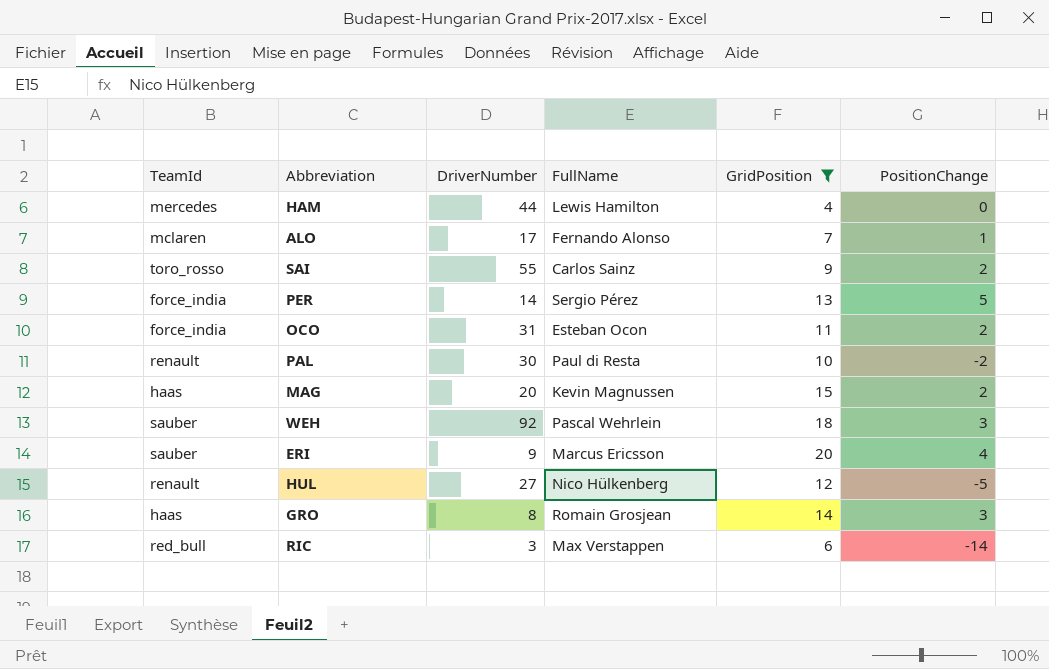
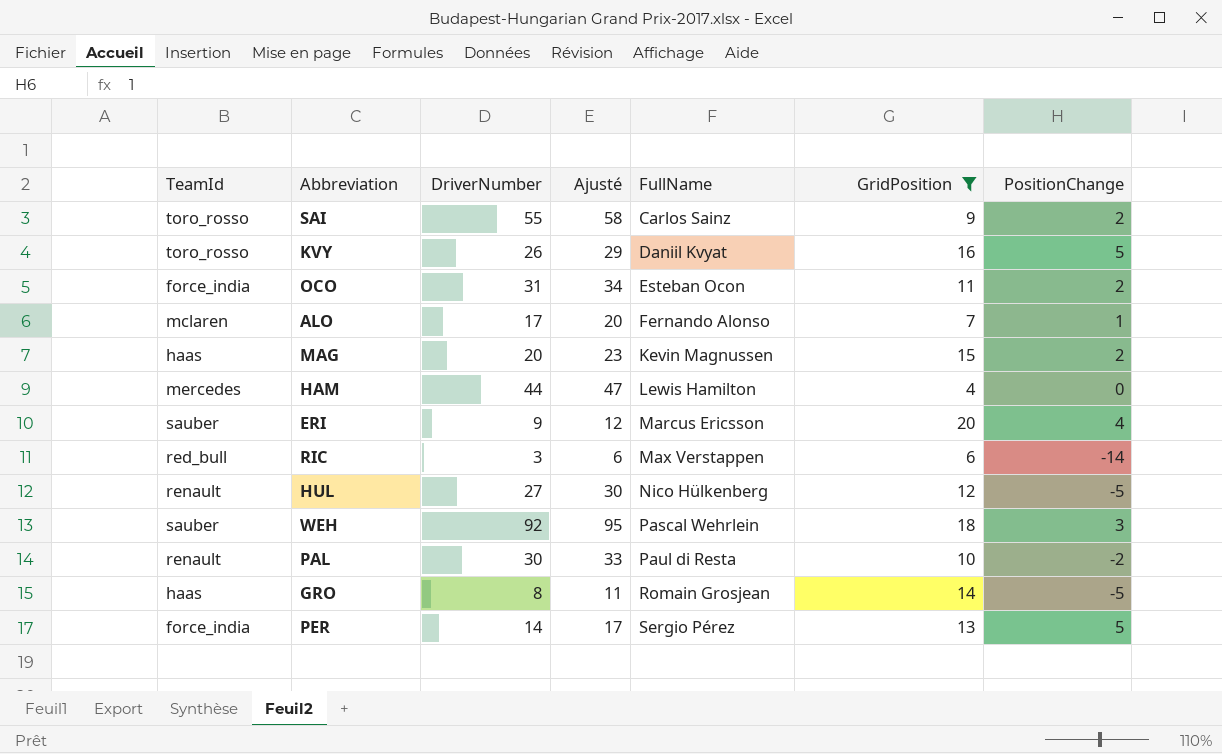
row order: none -> FullName ascending
column Ajusté | formula: none -> [DriverNumber] + 3
row KVY: none -> toro_rosso | 26 | 29 | Daniil Kvyat | 16 | 5
GRO | PositionChange: 3 -> -5

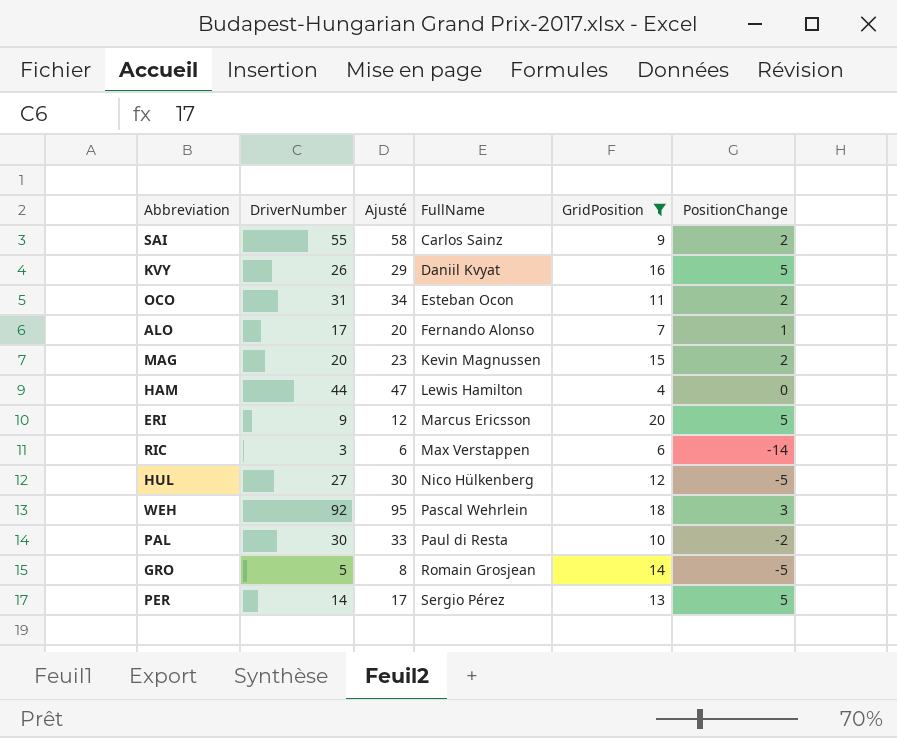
column TeamId | position: 1 -> none
ERI | PositionChange: 4 -> 5
GRO | DriverNumber: 8 -> 5
GRO | Ajusté: 11 -> 8

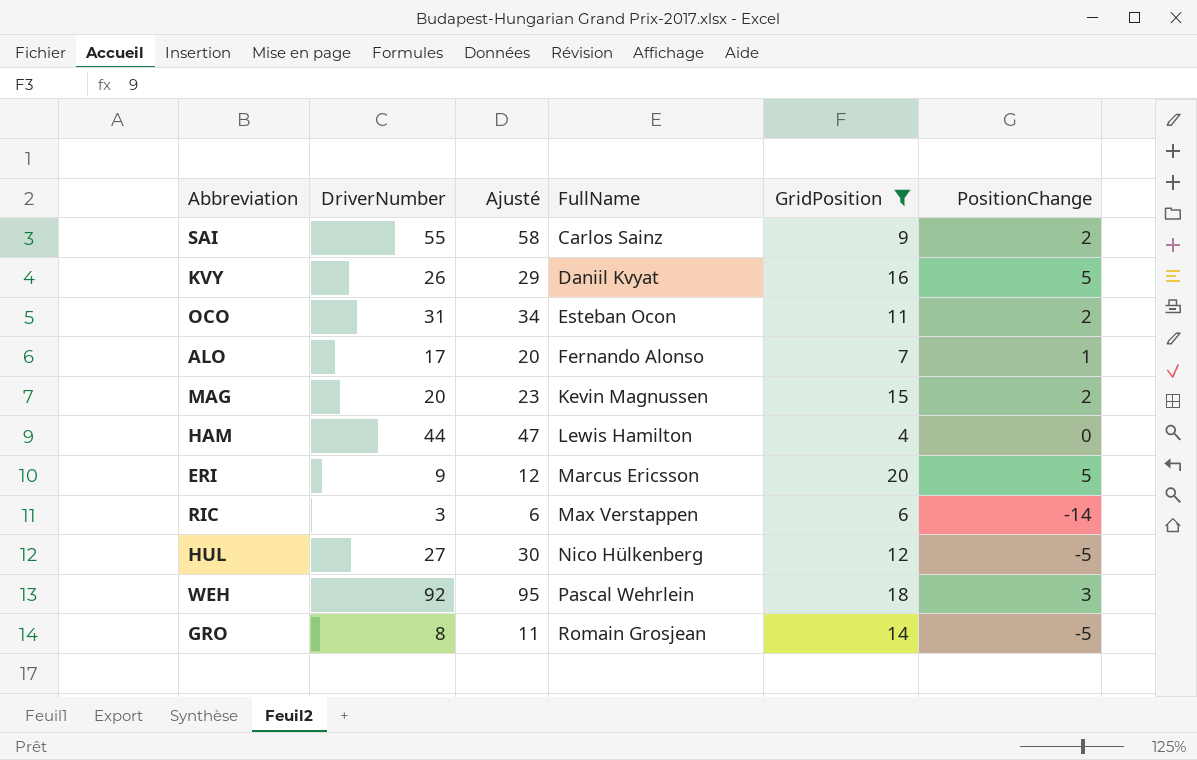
row PAL: 30 | 33 | Paul di Resta | 10 | -2 -> none
row PER: 14 | 17 | Sergio Pérez | 13 | 5 -> none
GRO | DriverNumber: 5 -> 8
GRO | Ajusté: 8 -> 11

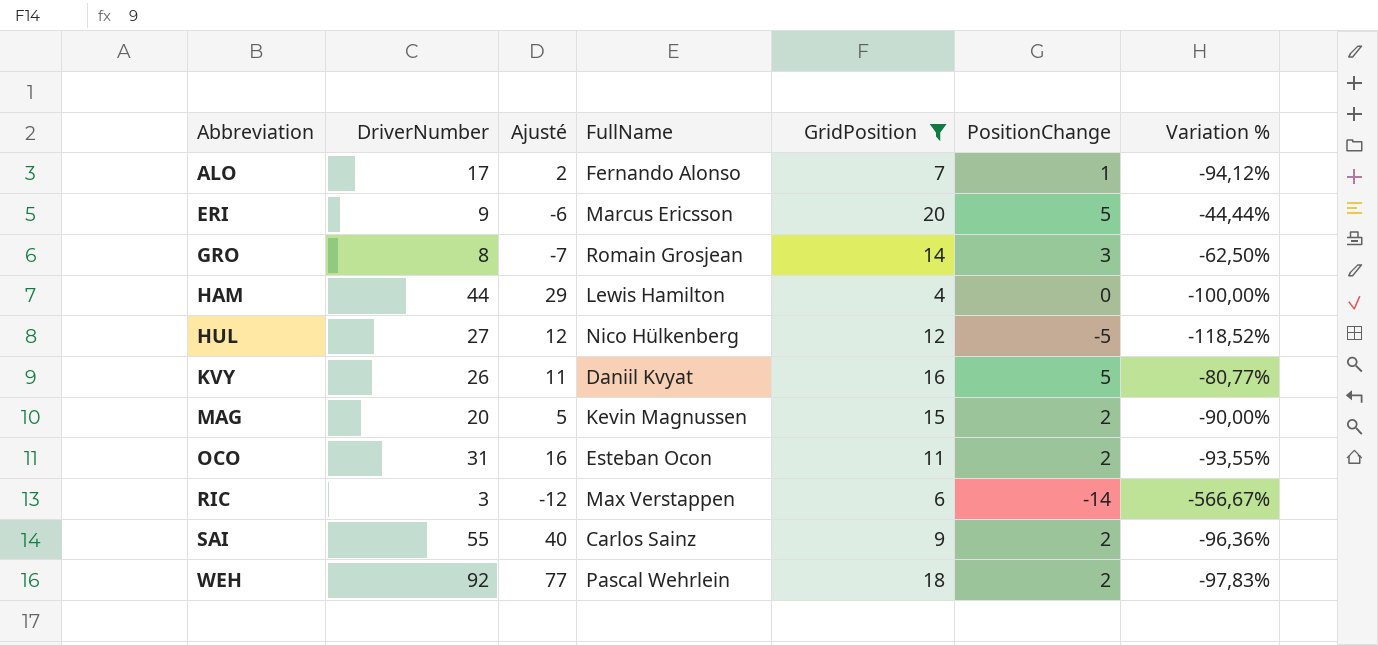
row order: FullName ascending -> Abbreviation ascending
column Ajusté | formula: [DriverNumber] + 3 -> [DriverNumber] - 15
column Variation % | formula: none -> ([PositionChange] - [DriverNumber]) / [DriverNumber]
GRO | PositionChange: -5 -> 3
WEH | PositionChange: 3 -> 2

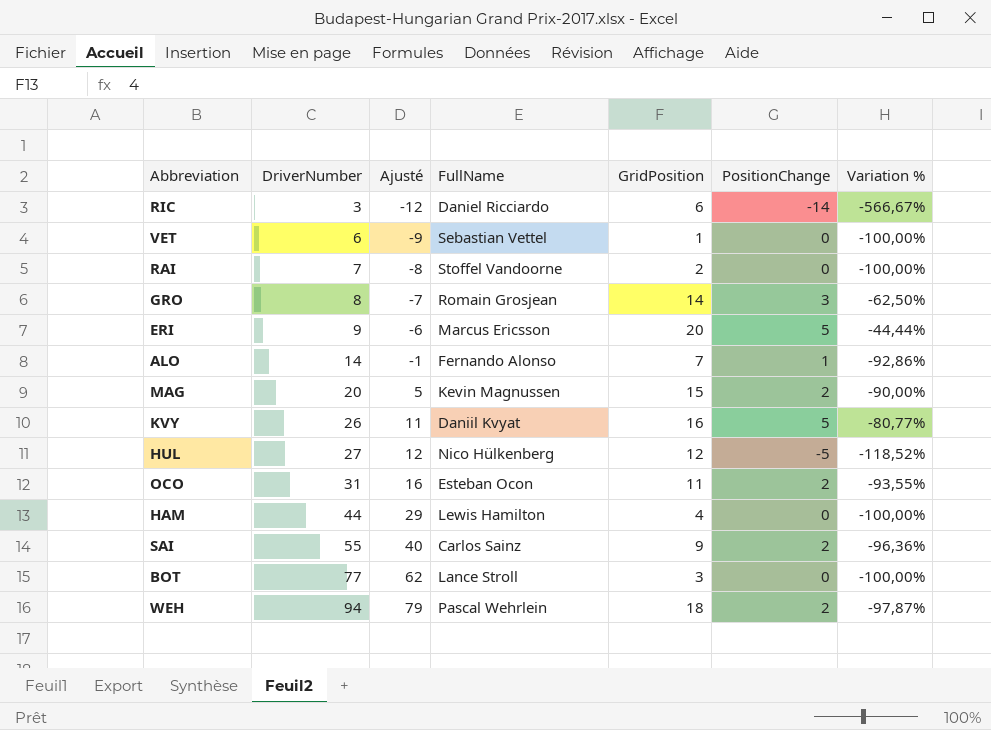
filter: GridPosition >= 4 -> none
row order: Abbreviation ascending -> DriverNumber ascending
RIC | FullName: Max Verstappen -> Daniel Ricciardo
ALO | DriverNumber: 17 -> 14
ALO | Ajusté: 2 -> -1
ALO | Variation %: -94,12% -> -92,86%
WEH | DriverNumber: 92 -> 94
WEH | Ajusté: 77 -> 79
WEH | Variation %: -97,83% -> -97,87%

